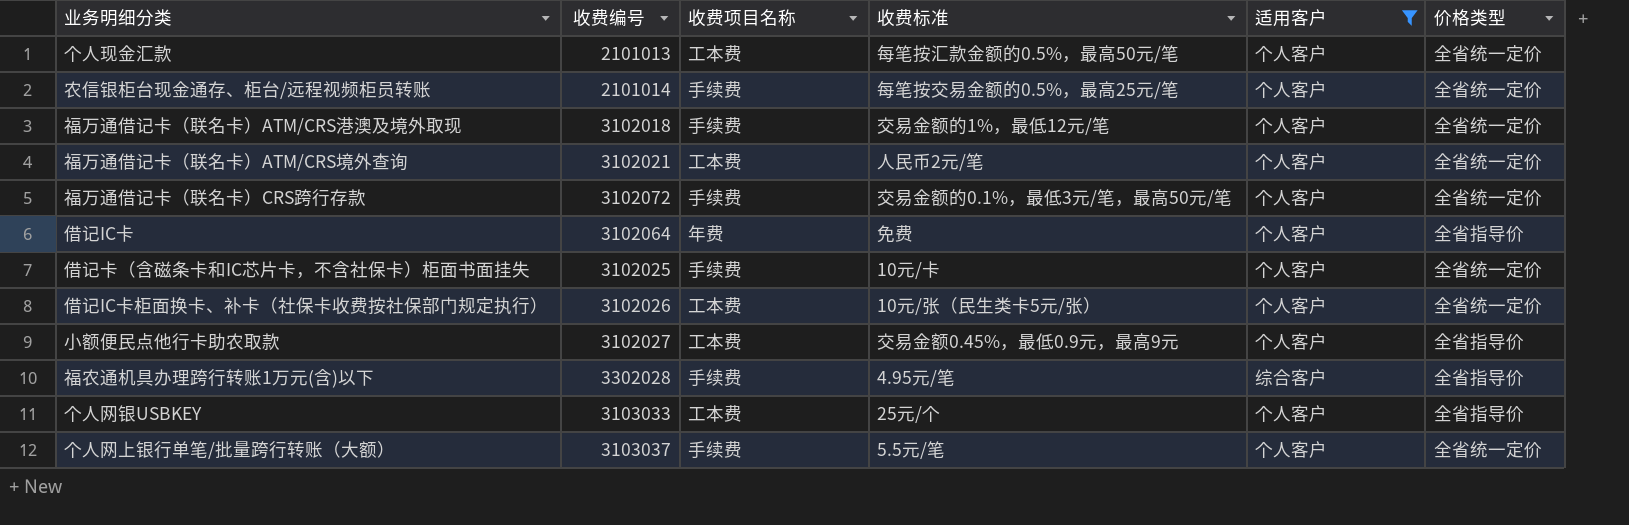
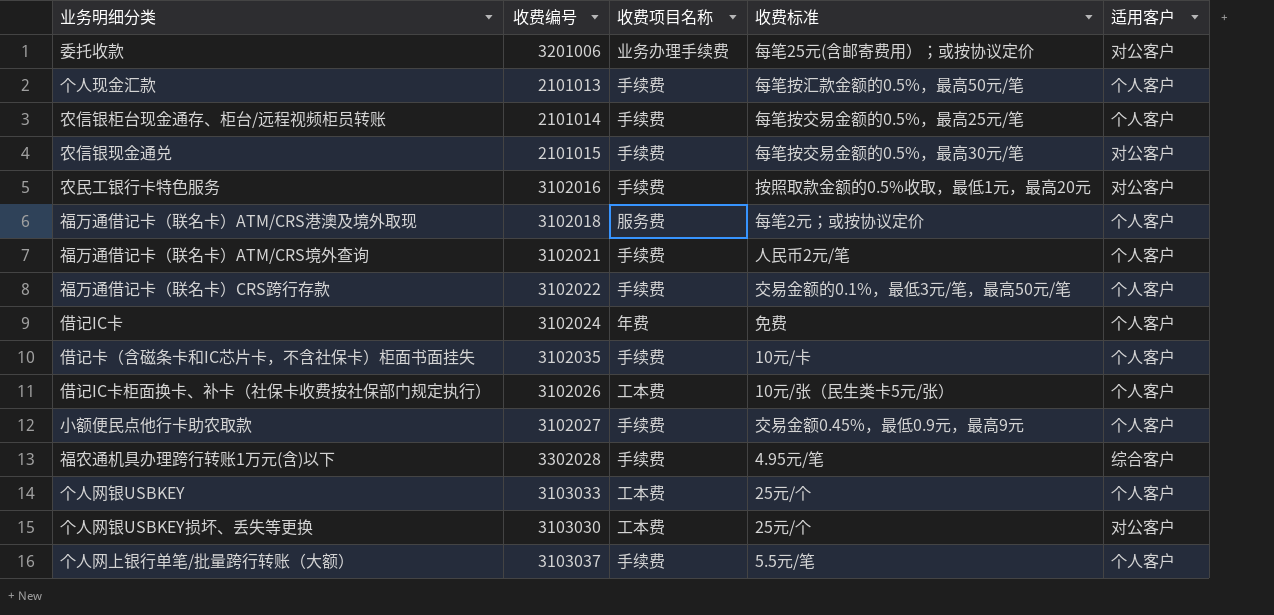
filter: 适用客户 != 对公客户 -> none
column 价格类型 | position: 6 -> none
个人现金汇款 | 收费项目名称: 工本费 -> 手续费
福万通借记卡（联名卡）ATM/CRS港澳及境外取现 | 收费项目名称: 手续费 -> 服务费
福万通借记卡（联名卡）ATM/CRS港澳及境外取现 | 收费标准: 交易金额的1%，最低12元/笔 -> 每笔2元；或按协议定价
福万通借记卡（联名卡）ATM/CRS境外查询 | 收费项目名称: 工本费 -> 手续费
福万通借记卡（联名卡）CRS跨行存款 | 收费编号: 3102072 -> 3102022
借记IC卡 | 收费编号: 3102064 -> 3102024
借记卡（含磁条卡和IC芯片卡，不含社保卡）柜面书面挂失 | 收费编号: 3102025 -> 3102035
小额便民点他行卡助农取款 | 收费项目名称: 工本费 -> 手续费

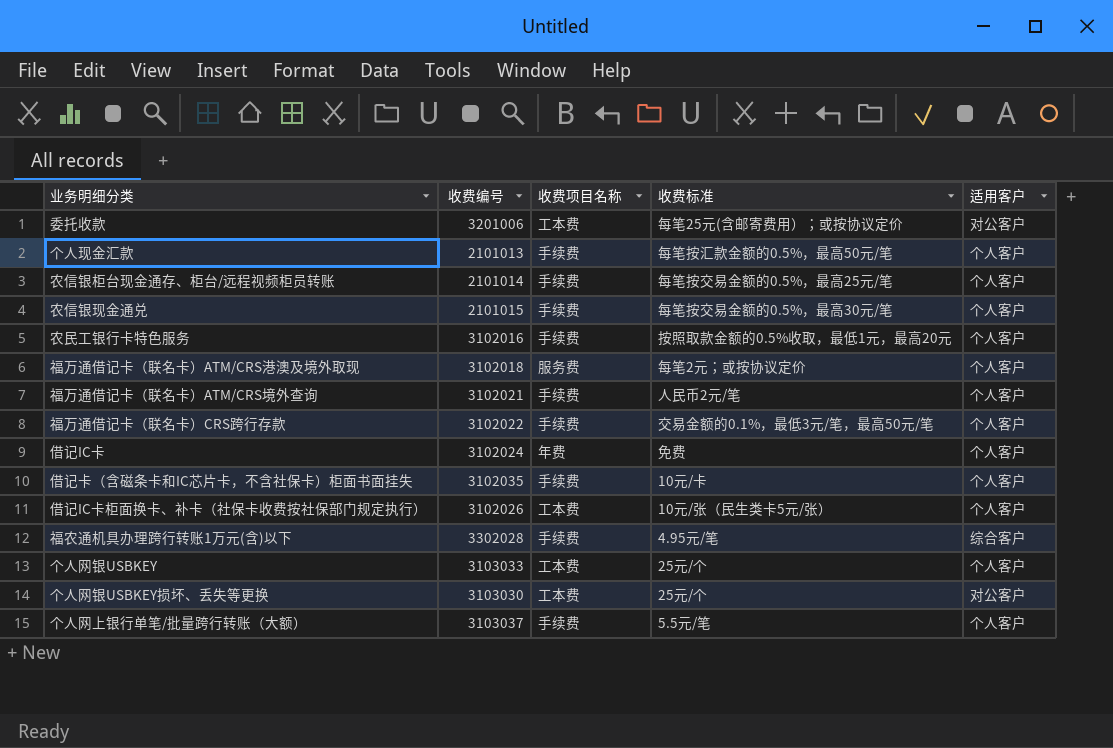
row 小额便民点他行卡助农取款: 3102027 | 手续费 | 交易金额0.45%，最低0.9元，最高9元 | 个人客户 -> none
委托收款 | 收费项目名称: 业务办理手续费 -> 工本费
农信银现金通兑 | 适用客户: 对公客户 -> 个人客户
农民工银行卡特色服务 | 适用客户: 对公客户 -> 个人客户

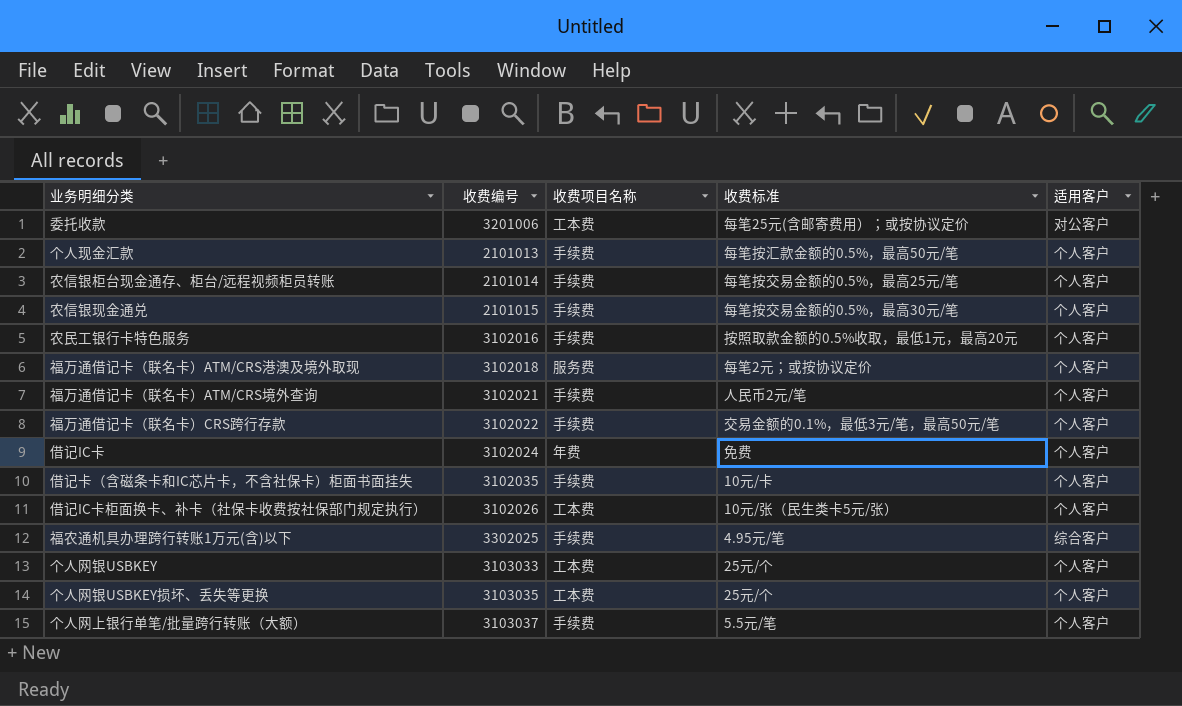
福农通机具办理跨行转账1万元(含)以下 | 收费编号: 3302028 -> 3302025
个人网银USBKEY损坏、丢失等更换 | 收费编号: 3103030 -> 3103035
个人网银USBKEY损坏、丢失等更换 | 适用客户: 对公客户 -> 个人客户

